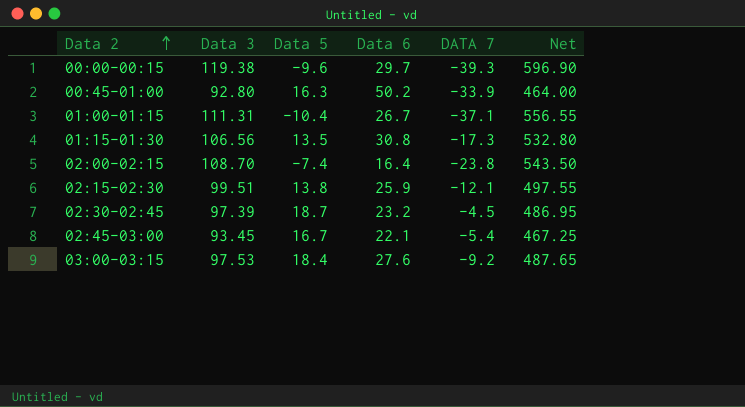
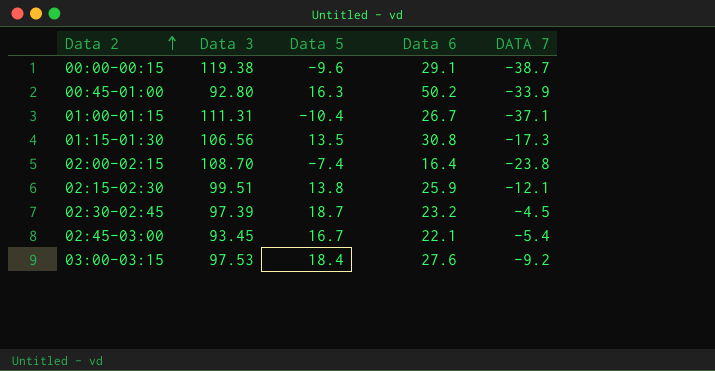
column Net | formula: [Data 3] * 5 -> none
00:00-00:15 | Data 6: 29.7 -> 29.1
00:00-00:15 | DATA 7: -39.3 -> -38.7

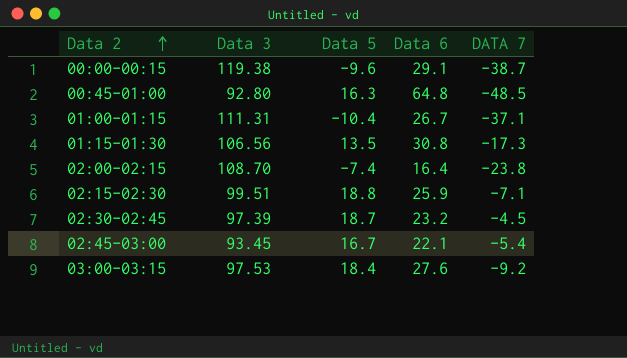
00:45-01:00 | Data 6: 50.2 -> 64.8
00:45-01:00 | DATA 7: -33.9 -> -48.5
02:15-02:30 | Data 5: 13.8 -> 18.8
02:15-02:30 | DATA 7: -12.1 -> -7.1

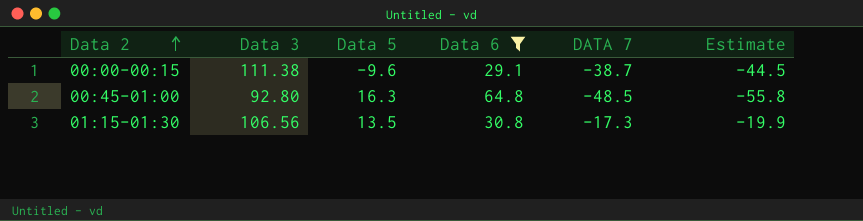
filter: none -> Data 6 >= 29.1
column Estimate | formula: none -> [DATA 7] * 1.15
00:00-00:15 | Data 3: 119.38 -> 111.38

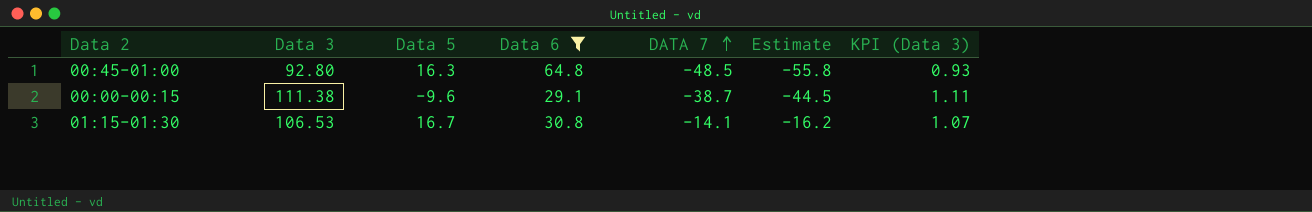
row order: Data 2 ascending -> DATA 7 ascending
column KPI (Data 3) | formula: none -> [Data 3] * 0.01
01:15-01:30 | Data 3: 106.56 -> 106.53
01:15-01:30 | Data 5: 13.5 -> 16.7
01:15-01:30 | DATA 7: -17.3 -> -14.1
01:15-01:30 | Estimate: -19.9 -> -16.2

